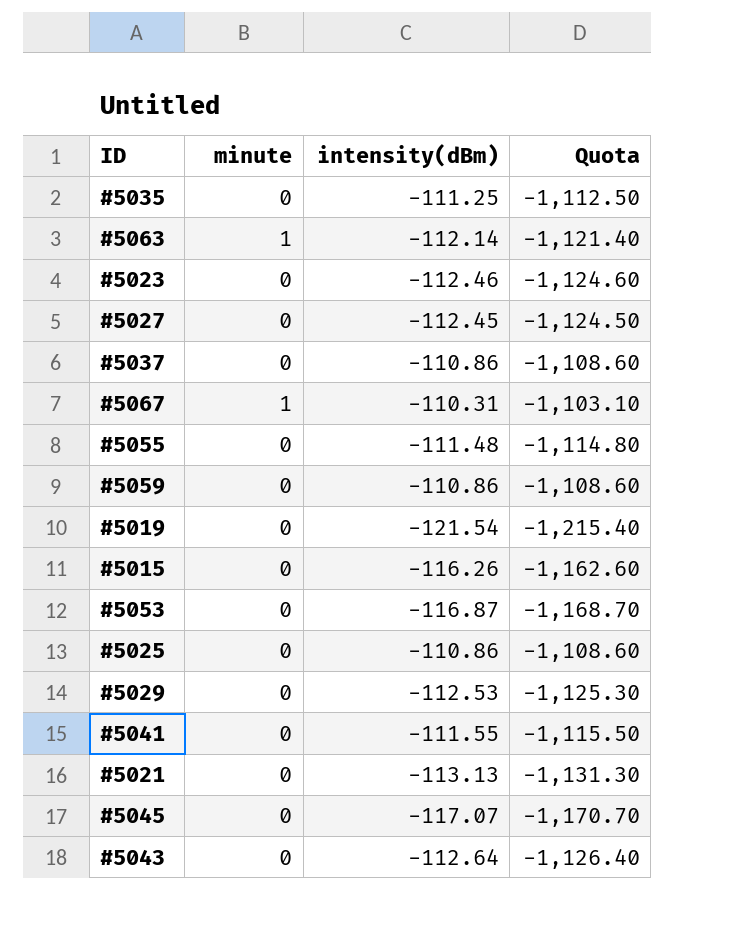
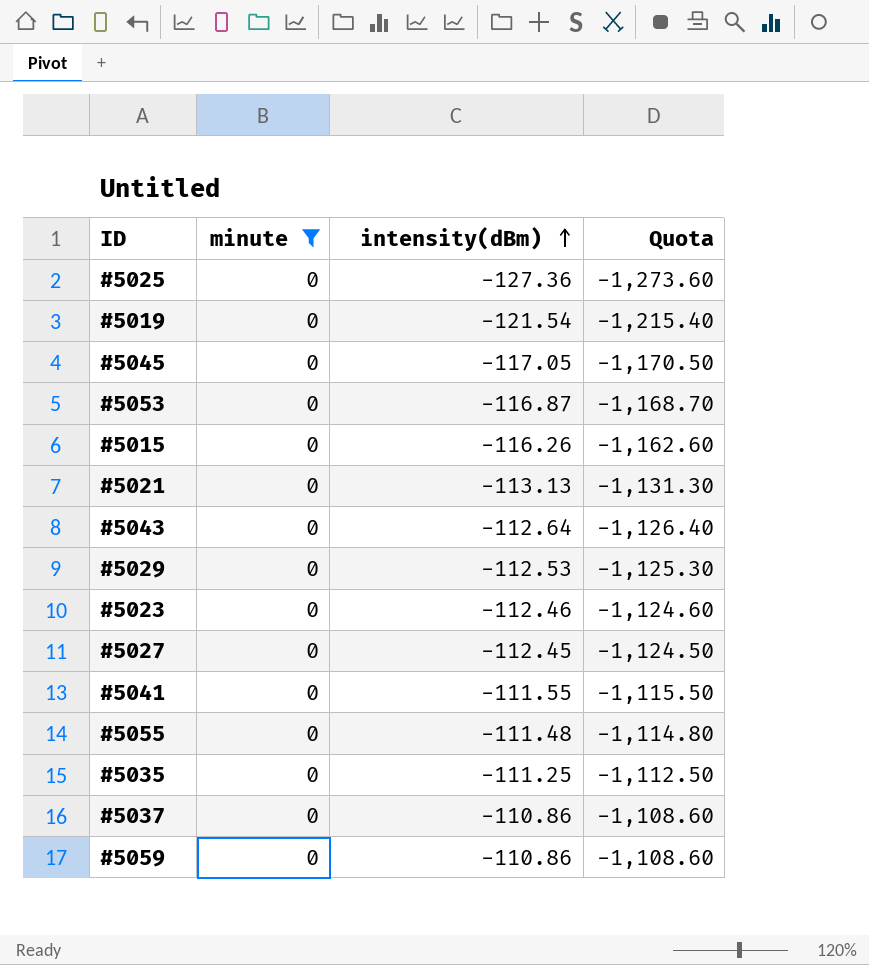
filter: none -> minute = 0
row order: none -> intensity(dBm) ascending
#5025 | intensity(dBm): -110.86 -> -127.36
#5025 | Quota: -1,108.60 -> -1,273.60
#5045 | intensity(dBm): -117.07 -> -117.05
#5045 | Quota: -1,170.70 -> -1,170.50

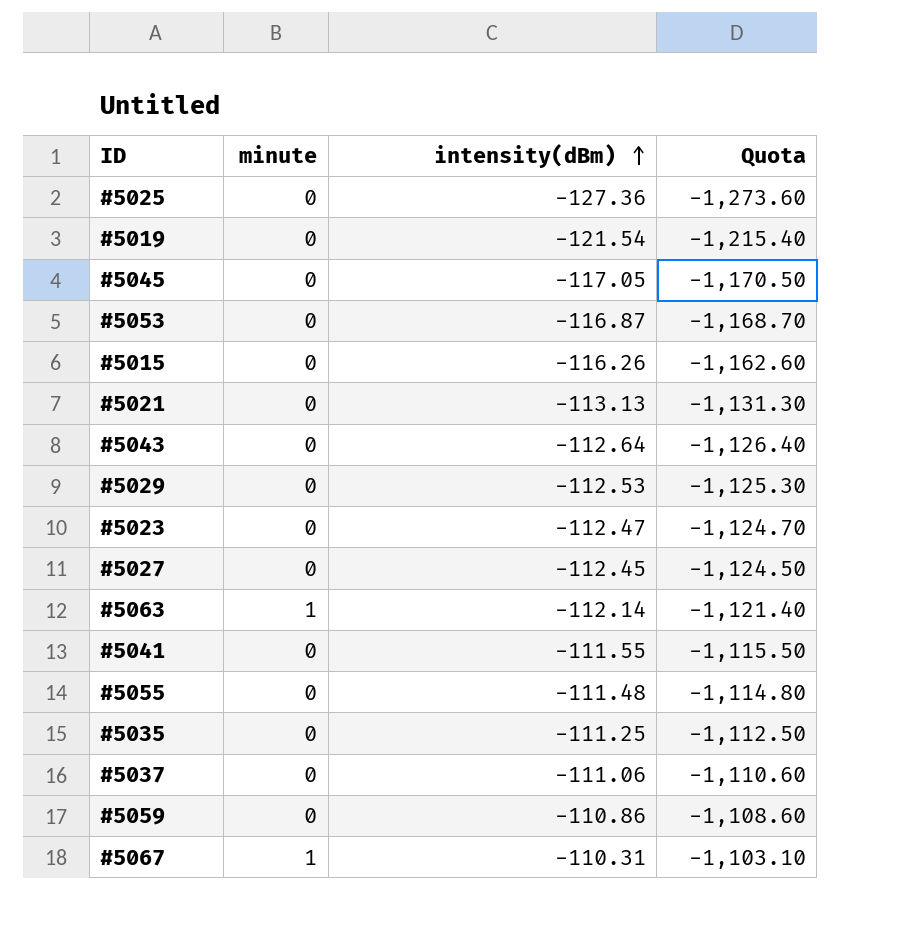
filter: minute = 0 -> none
#5023 | intensity(dBm): -112.46 -> -112.47
#5023 | Quota: -1,124.60 -> -1,124.70
#5037 | intensity(dBm): -110.86 -> -111.06
#5037 | Quota: -1,108.60 -> -1,110.60

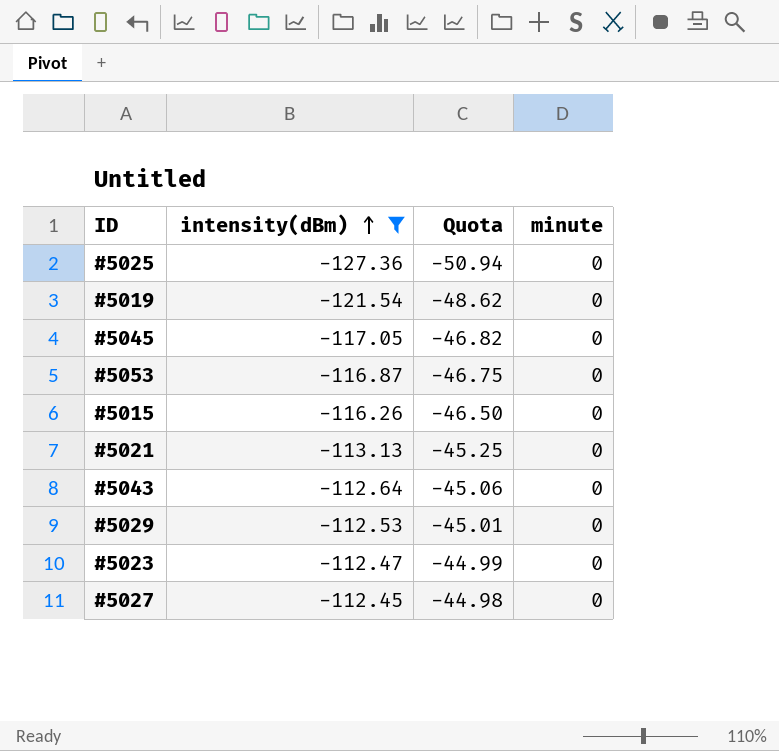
filter: none -> intensity(dBm) <= -112.45
column Quota | formula: [intensity(dBm)] * 10 -> [intensity(dBm)] * 0.4
column minute | position: 2 -> 4

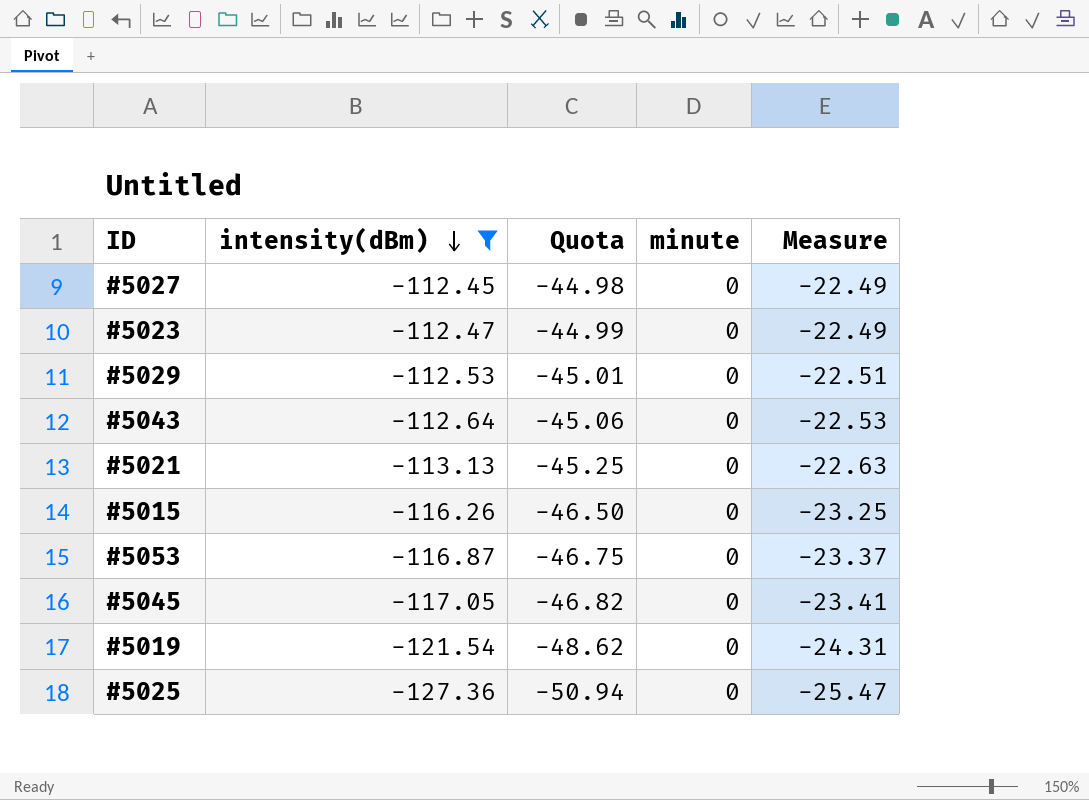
row order: intensity(dBm) ascending -> intensity(dBm) descending
column Measure | formula: none -> [intensity(dBm)] * 0.2

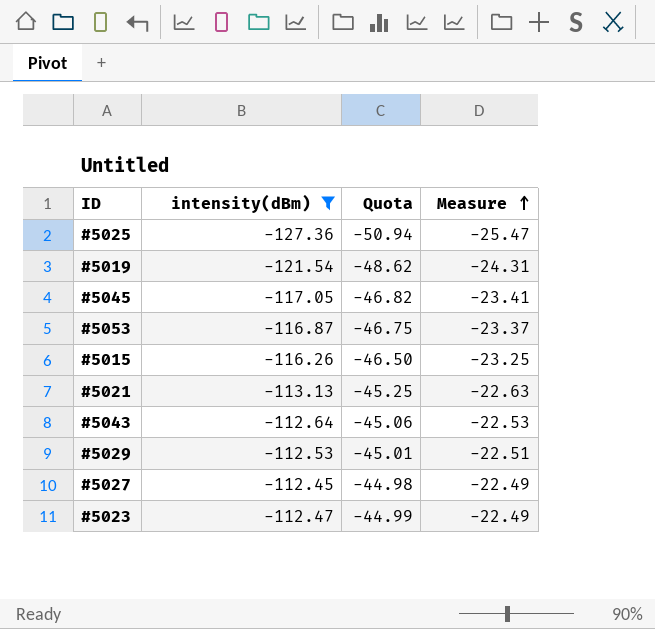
row order: intensity(dBm) descending -> Measure ascending
column minute | position: 4 -> none

